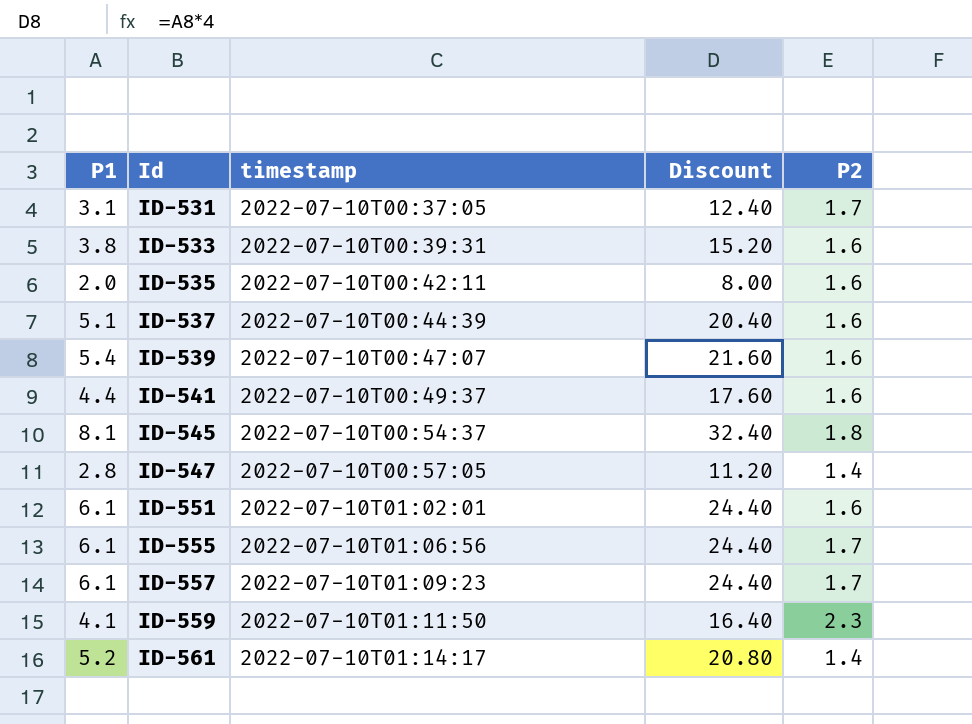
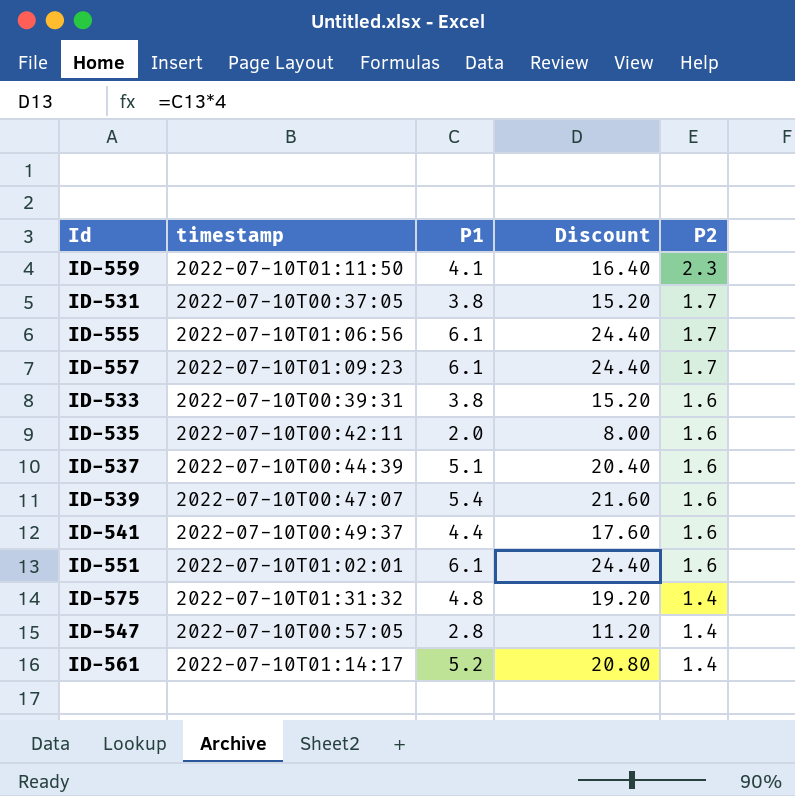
row order: Id ascending -> P2 descending
column P1 | position: 1 -> 3
row ID-545: 8.1 | 2022-07-10T00:54:37 | 32.40 | 1.8 -> none
ID-531 | P1: 3.1 -> 3.8
ID-531 | Discount: 12.40 -> 15.20
row ID-575: none -> 2022-07-10T01:31:32 | 4.8 | 19.20 | 1.4

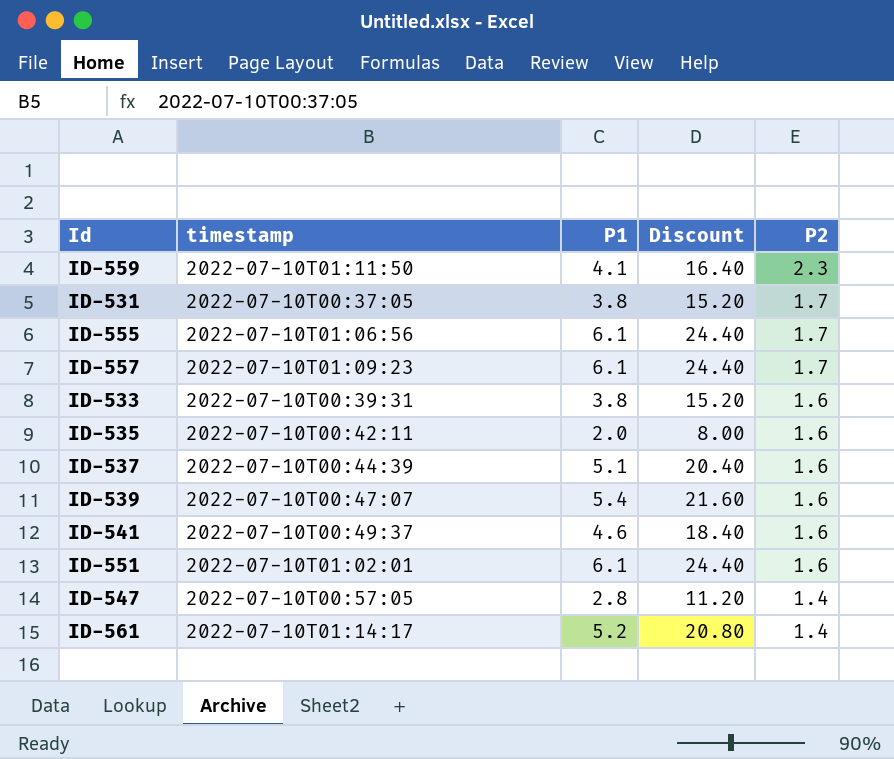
row ID-575: 2022-07-10T01:31:32 | 4.8 | 19.20 | 1.4 -> none
ID-541 | P1: 4.4 -> 4.6
ID-541 | Discount: 17.60 -> 18.40

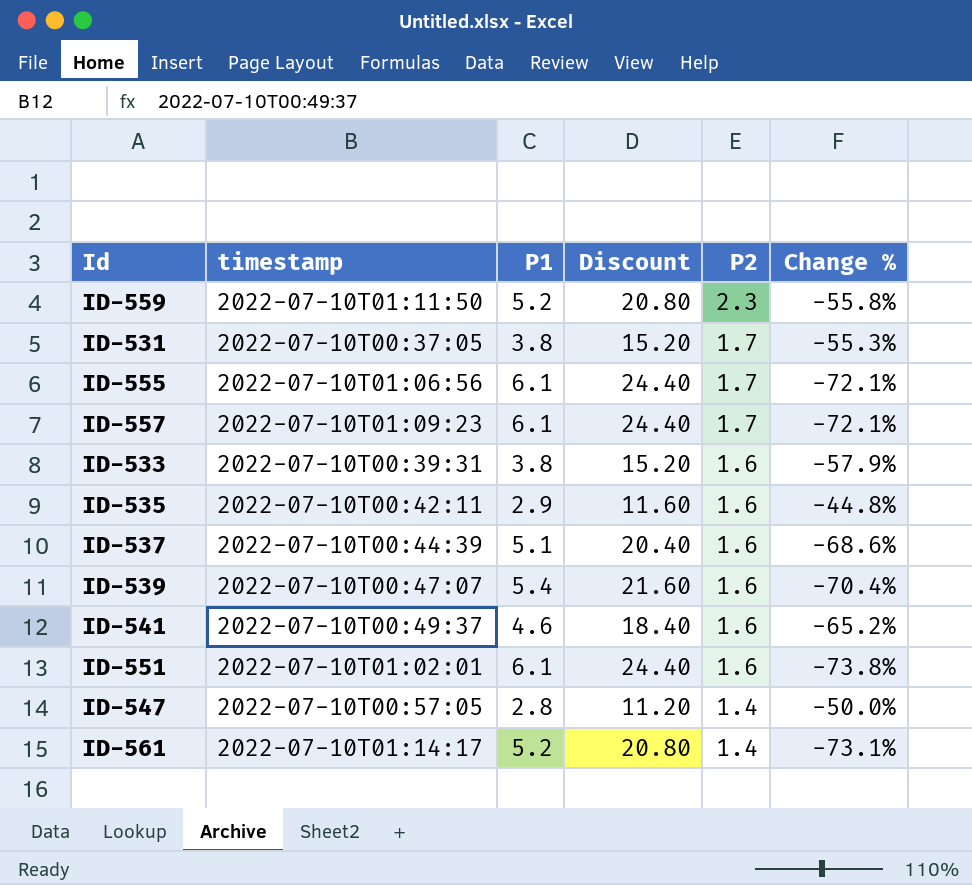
column Change % | formula: none -> ([P2] - [P1]) / [P1]
ID-559 | P1: 4.1 -> 5.2
ID-559 | Discount: 16.40 -> 20.80
ID-535 | P1: 2.0 -> 2.9
ID-535 | Discount: 8.00 -> 11.60

